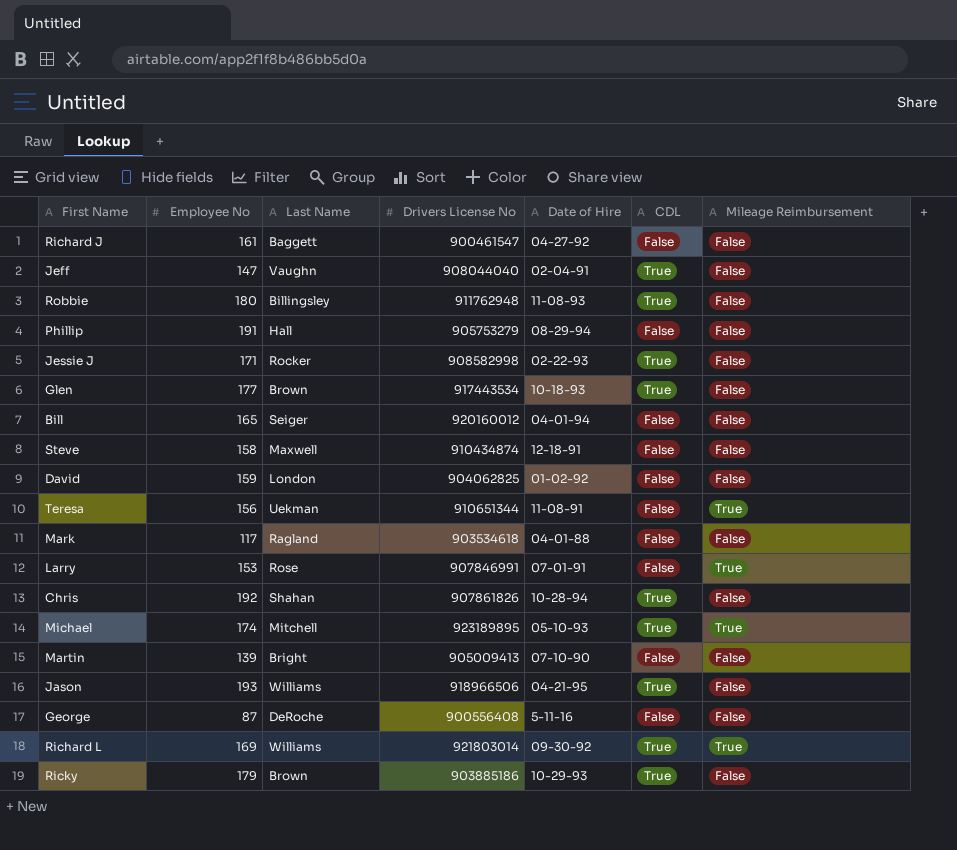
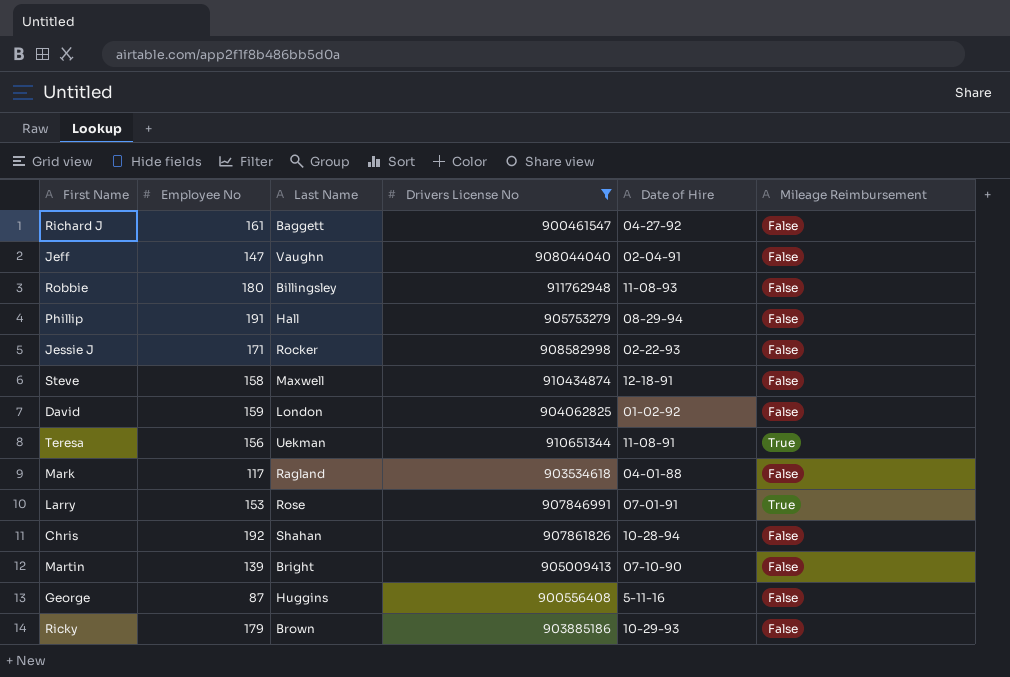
filter: none -> Drivers License No <= 911762948
column CDL | position: 6 -> none
George | Last Name: DeRoche -> Huggins

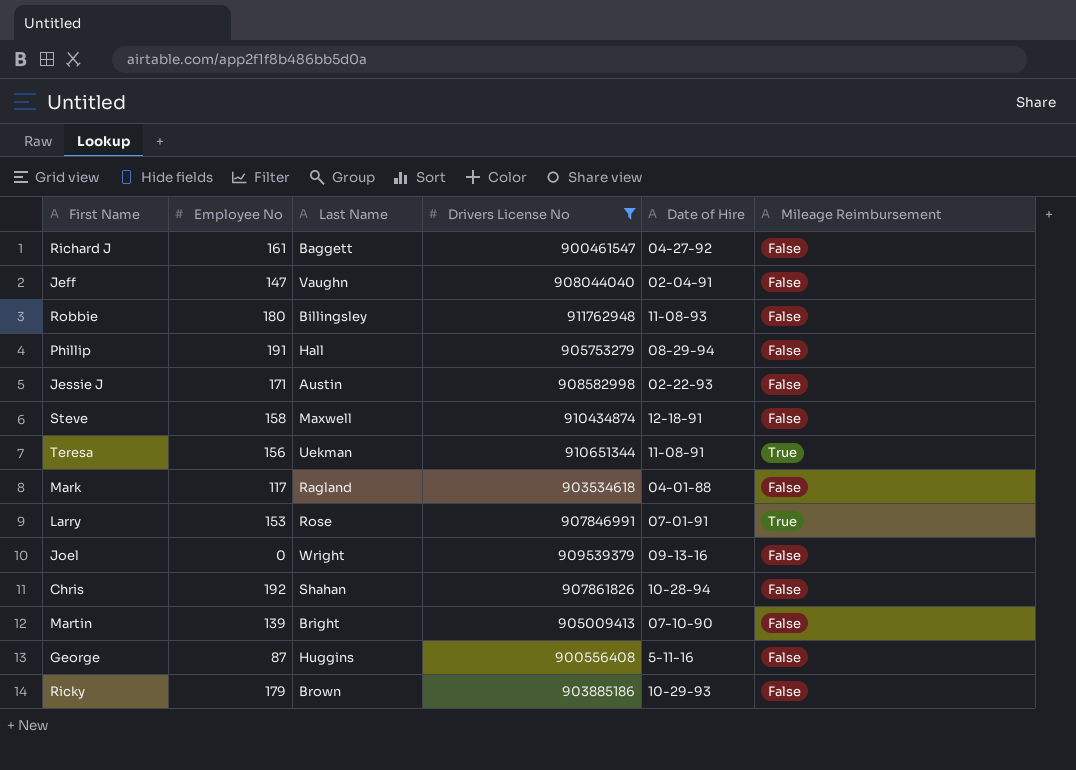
row David: 159 | London | 904062825 | 01-02-92 | False -> none
Jessie J | Last Name: Rocker -> Austin
row Joel: none -> 0 | Wright | 909539379 | 09-13-16 | False

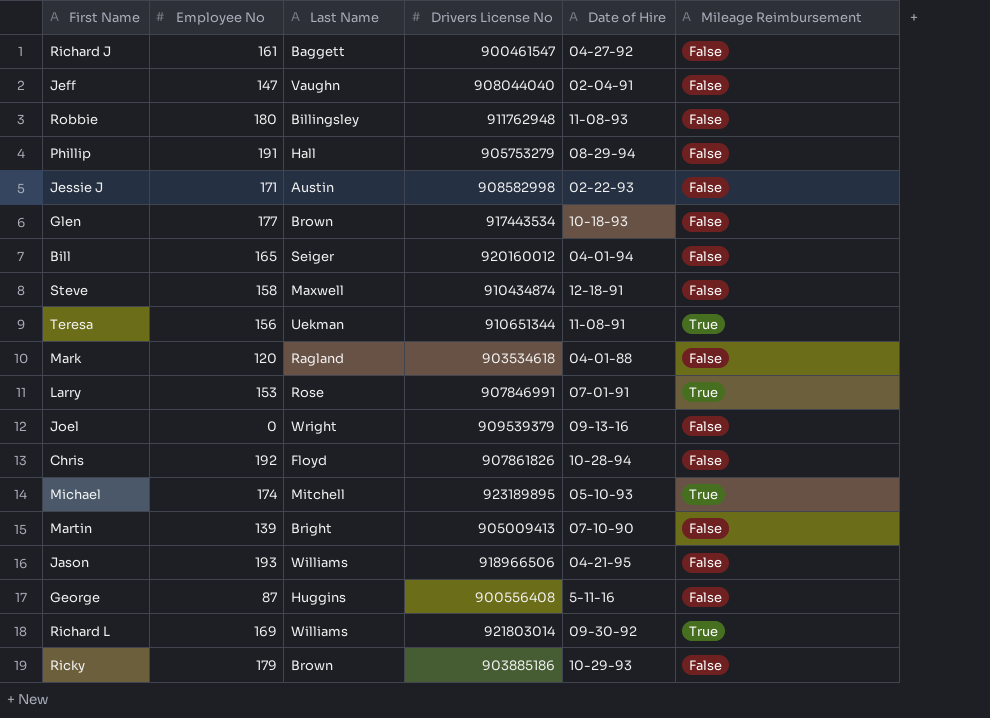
filter: Drivers License No <= 911762948 -> none
Mark | Employee No: 117 -> 120
Chris | Last Name: Shahan -> Floyd

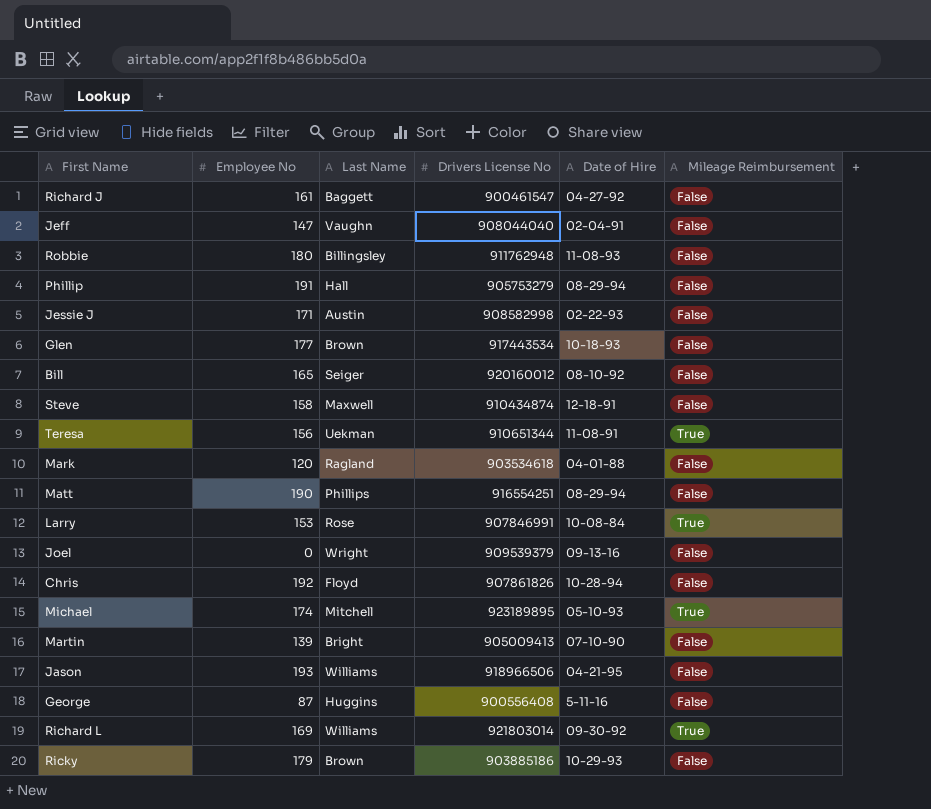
Bill | Date of Hire: 04-01-94 -> 08-10-92
row Matt: none -> 190 | Phillips | 916554251 | 08-29-94 | False
Larry | Date of Hire: 07-01-91 -> 10-08-84

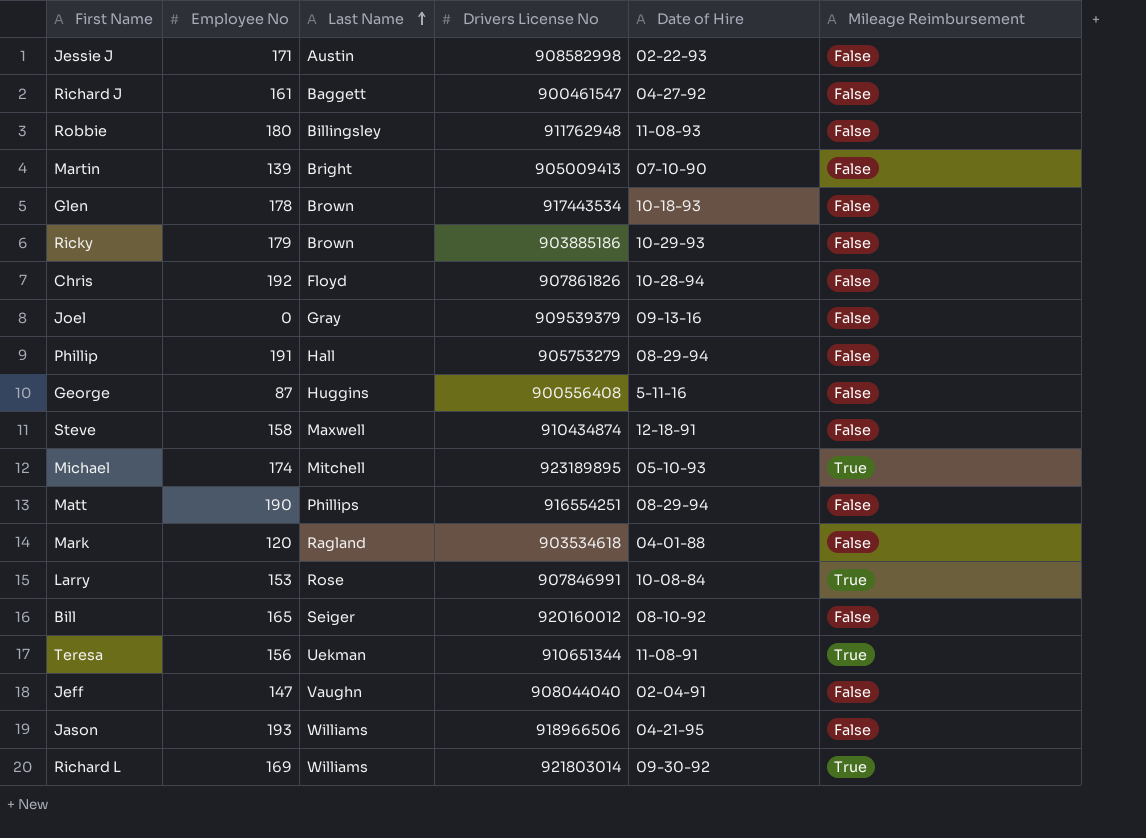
row order: none -> Last Name ascending
Glen | Employee No: 177 -> 178
Joel | Last Name: Wright -> Gray

